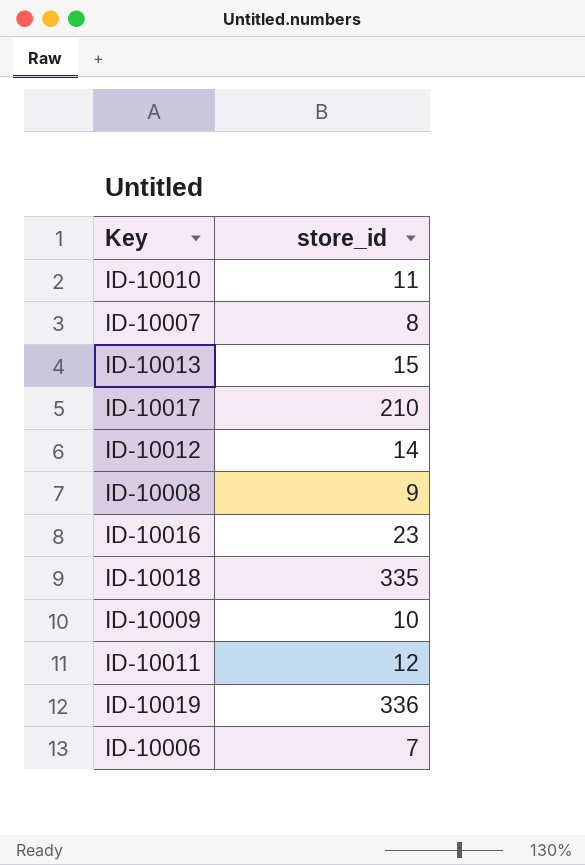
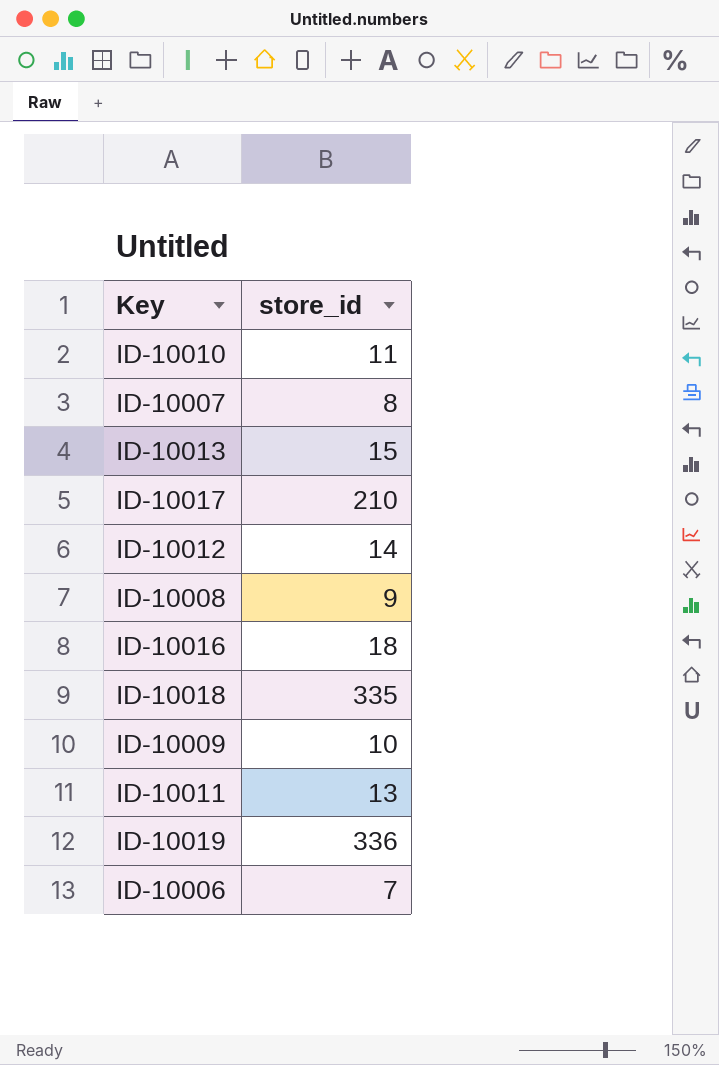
ID-10016 | store_id: 23 -> 18
ID-10011 | store_id: 12 -> 13

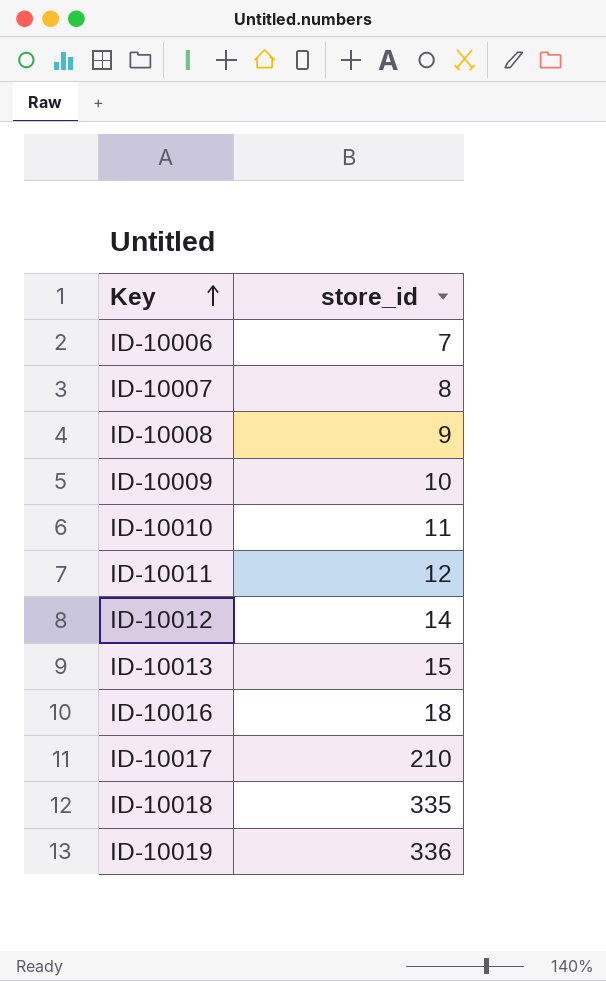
row order: none -> Key ascending
ID-10011 | store_id: 13 -> 12

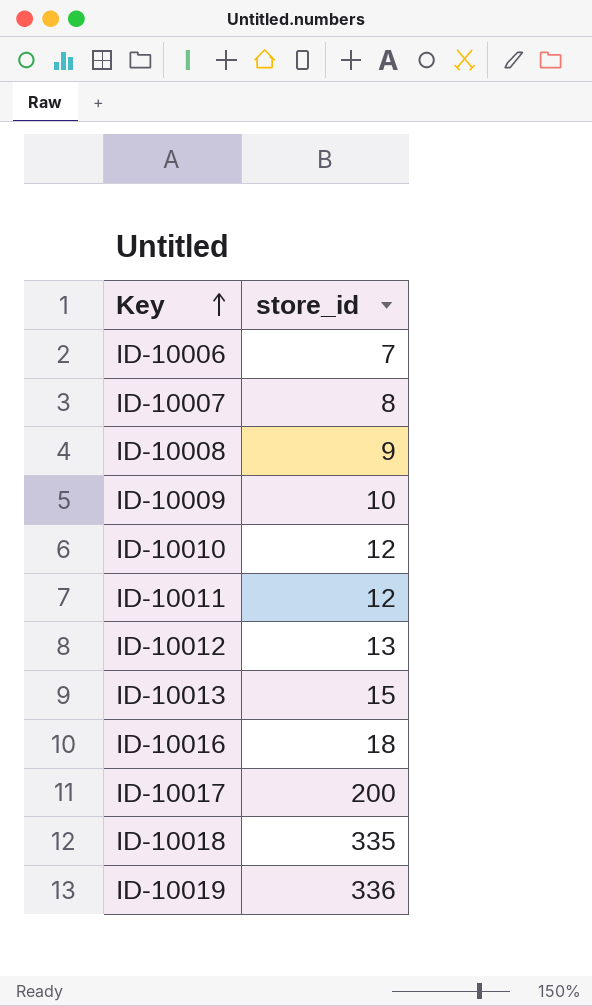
ID-10010 | store_id: 11 -> 12
ID-10012 | store_id: 14 -> 13
ID-10017 | store_id: 210 -> 200

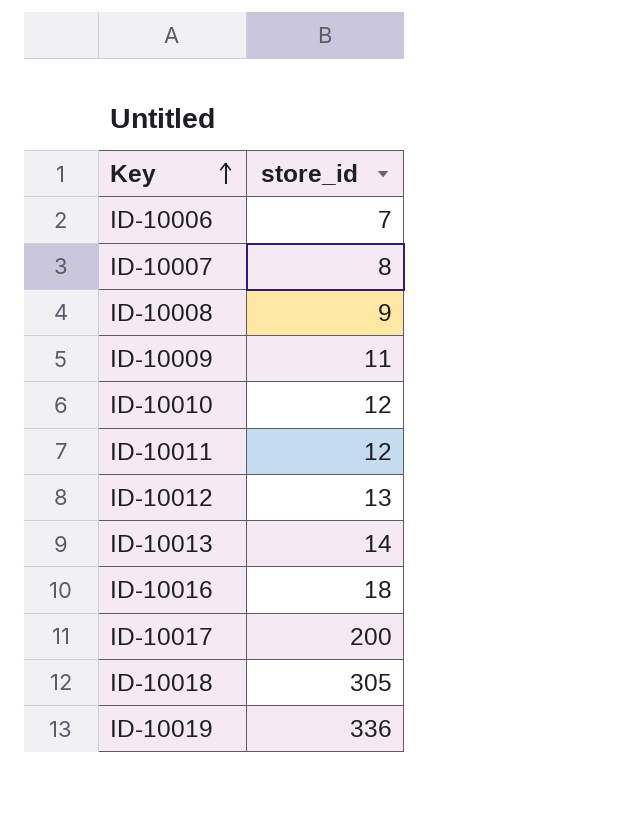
ID-10009 | store_id: 10 -> 11
ID-10013 | store_id: 15 -> 14
ID-10018 | store_id: 335 -> 305

